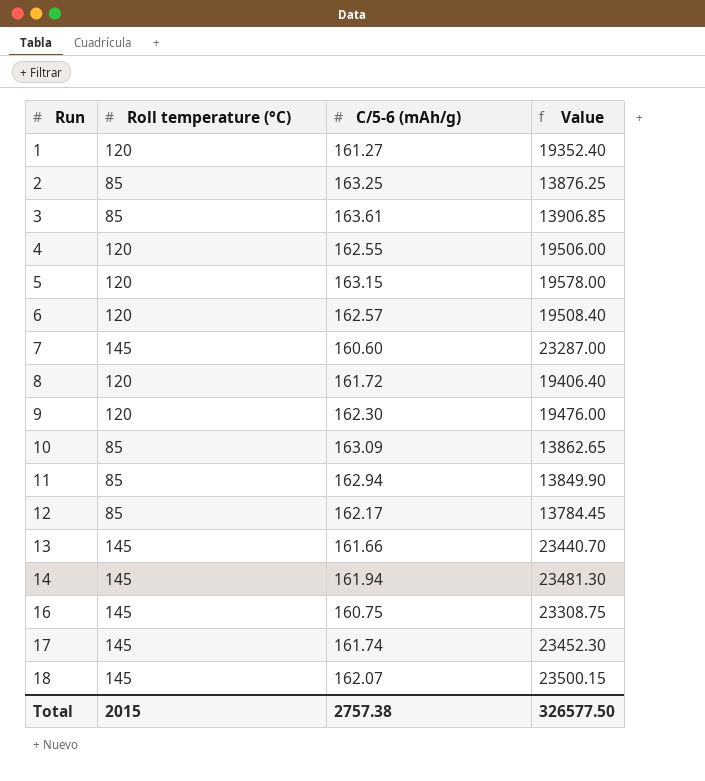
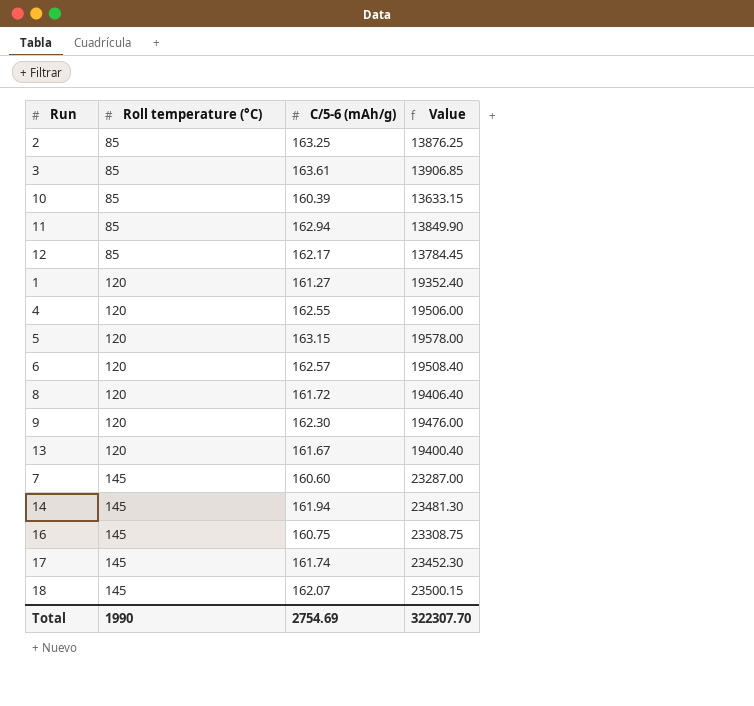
row order: Run ascending -> Roll temperature (°C) ascending
10 | C/5-6 (mAh/g): 163.09 -> 160.39
10 | Value: 13862.65 -> 13633.15
13 | Roll temperature (°C): 145 -> 120
13 | C/5-6 (mAh/g): 161.66 -> 161.67
13 | Value: 23440.70 -> 19400.40
Total | Roll temperature (°C): 2015 -> 1990
Total | C/5-6 (mAh/g): 2757.38 -> 2754.69
Total | Value: 326577.50 -> 322307.70

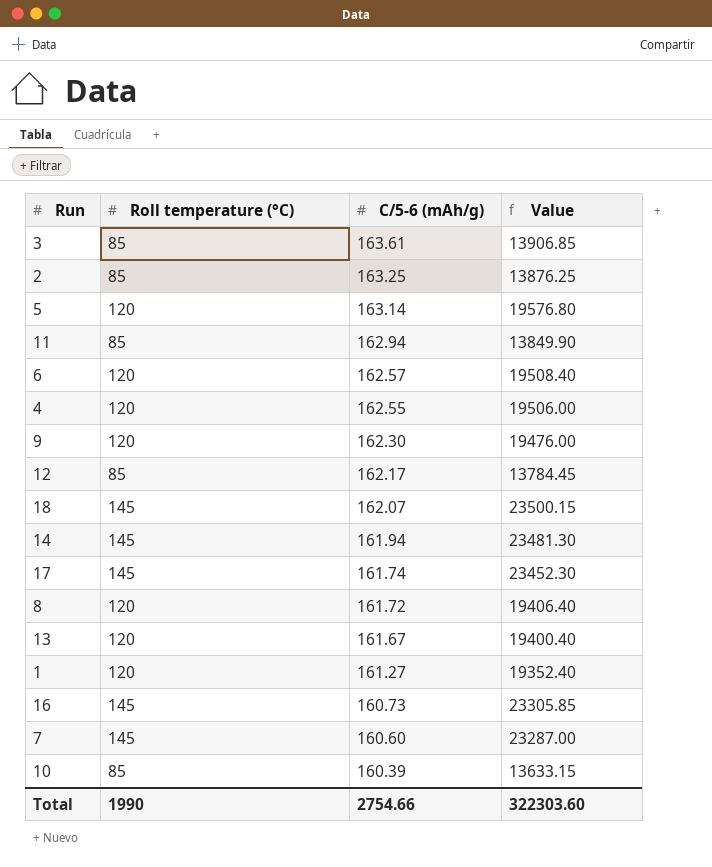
row order: Roll temperature (°C) ascending -> C/5-6 (mAh/g) descending
5 | C/5-6 (mAh/g): 163.15 -> 163.14
5 | Value: 19578.00 -> 19576.80
16 | C/5-6 (mAh/g): 160.75 -> 160.73
16 | Value: 23308.75 -> 23305.85
Total | C/5-6 (mAh/g): 2754.69 -> 2754.66
Total | Value: 322307.70 -> 322303.60

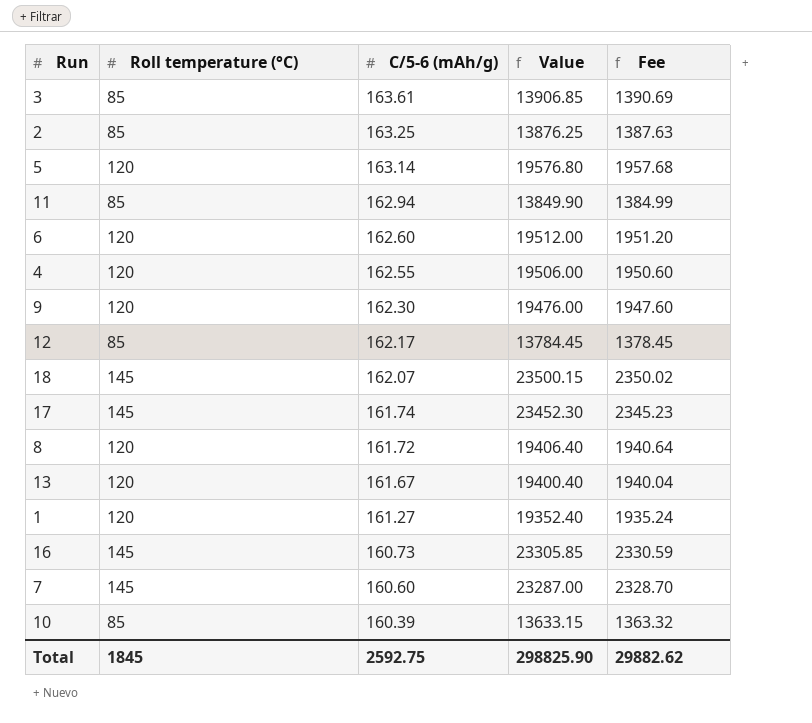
column Fee | formula: none -> [Value] * 0.1
row 14: 145 | 161.94 | 23481.30 -> none
6 | C/5-6 (mAh/g): 162.57 -> 162.60
6 | Value: 19508.40 -> 19512.00
Total | Roll temperature (°C): 1990 -> 1845
Total | C/5-6 (mAh/g): 2754.66 -> 2592.75
Total | Value: 322303.60 -> 298825.90

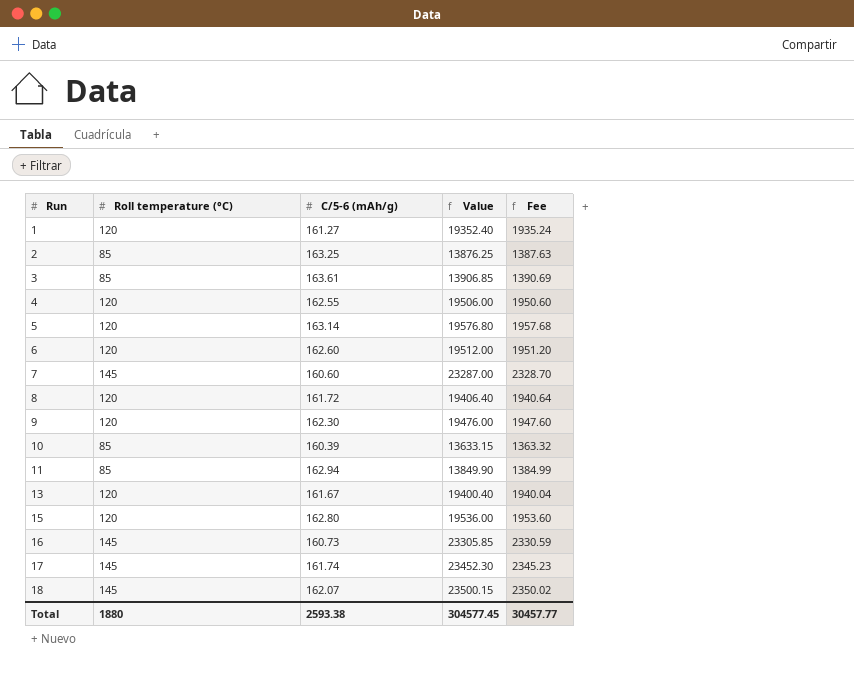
row order: C/5-6 (mAh/g) descending -> Run ascending
row 12: 85 | 162.17 | 13784.45 | 1378.45 -> none
row 15: none -> 120 | 162.80 | 19536.00 | 1953.60
Total | Roll temperature (°C): 1845 -> 1880
Total | C/5-6 (mAh/g): 2592.75 -> 2593.38
Total | Value: 298825.90 -> 304577.45
Total | Fee: 29882.62 -> 30457.77

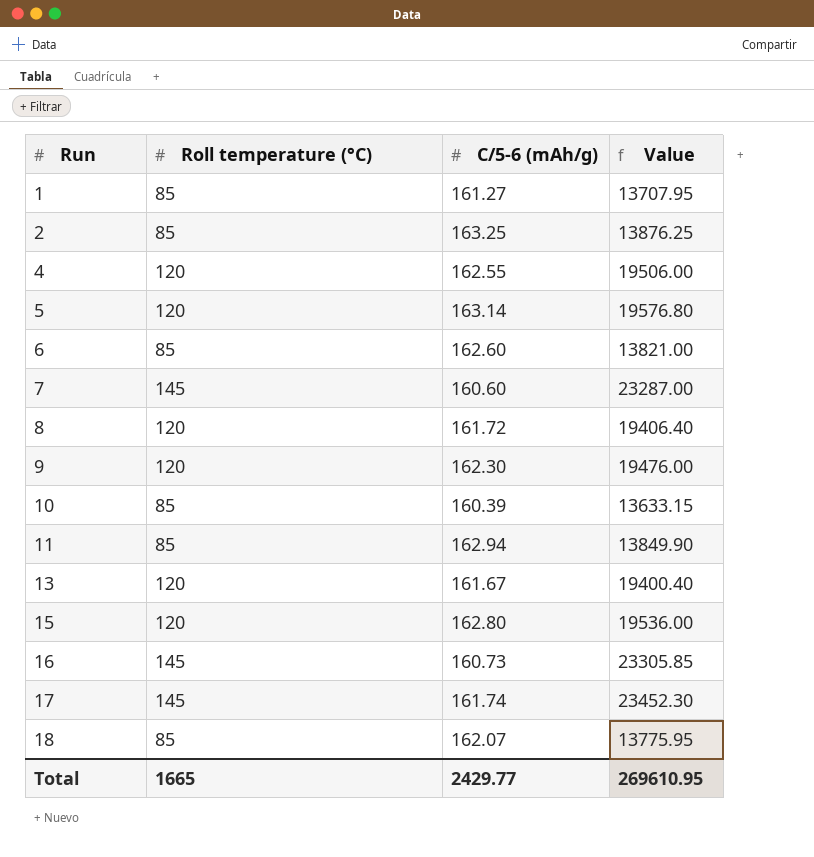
column Fee | formula: [Value] * 0.1 -> none
row 3: 85 | 163.61 | 13906.85 | 1390.69 -> none
1 | Roll temperature (°C): 120 -> 85
1 | Value: 19352.40 -> 13707.95
6 | Roll temperature (°C): 120 -> 85
6 | Value: 19512.00 -> 13821.00
18 | Roll temperature (°C): 145 -> 85
18 | Value: 23500.15 -> 13775.95
Total | Roll temperature (°C): 1880 -> 1665
Total | C/5-6 (mAh/g): 2593.38 -> 2429.77
Total | Value: 304577.45 -> 269610.95

